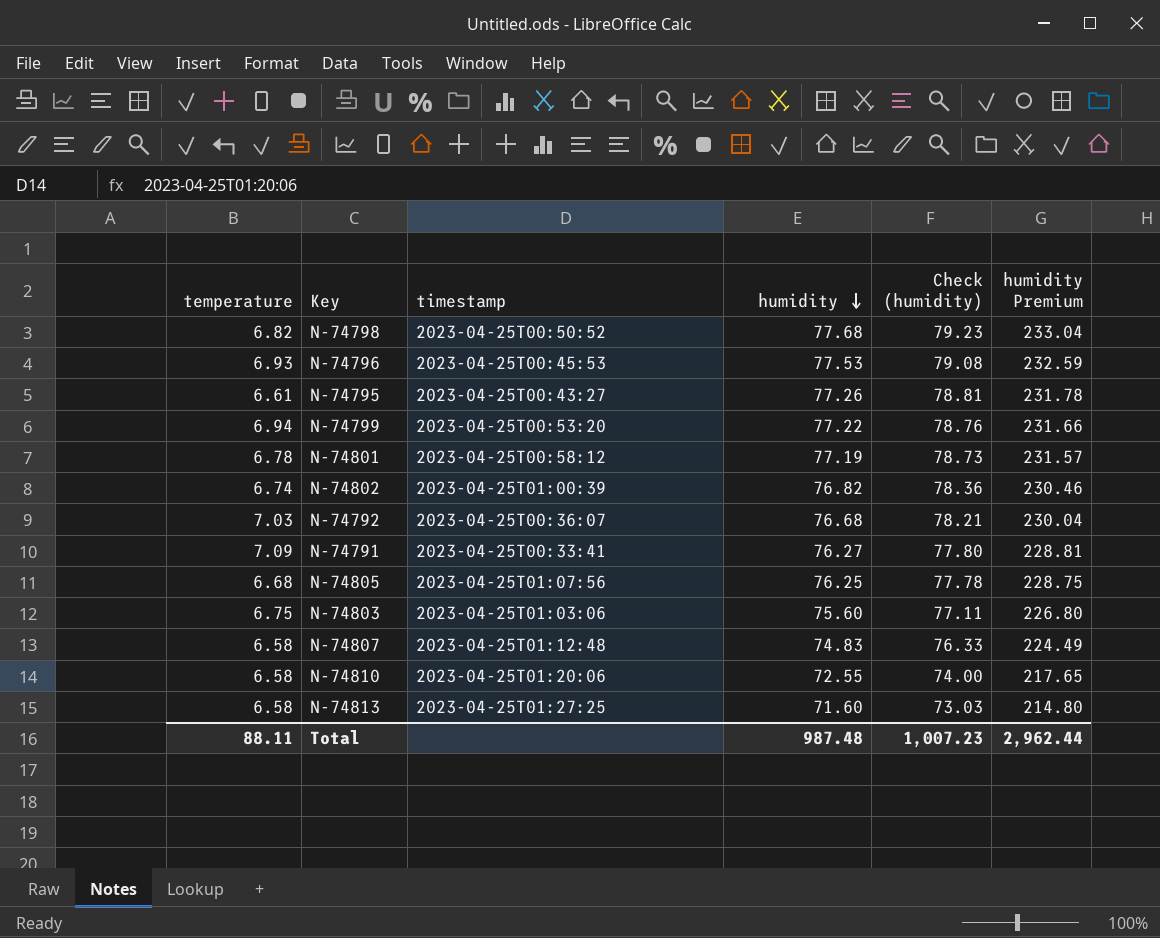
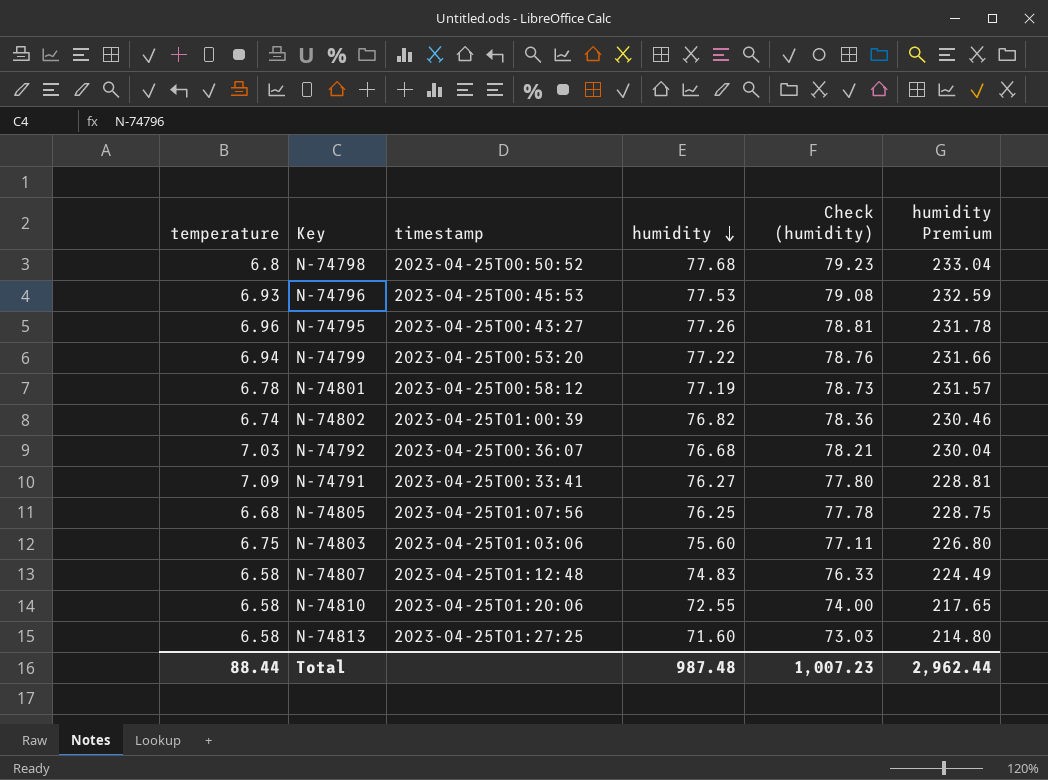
N-74798 | temperature: 6.82 -> 6.8
N-74795 | temperature: 6.61 -> 6.96
Total | temperature: 88.11 -> 88.44

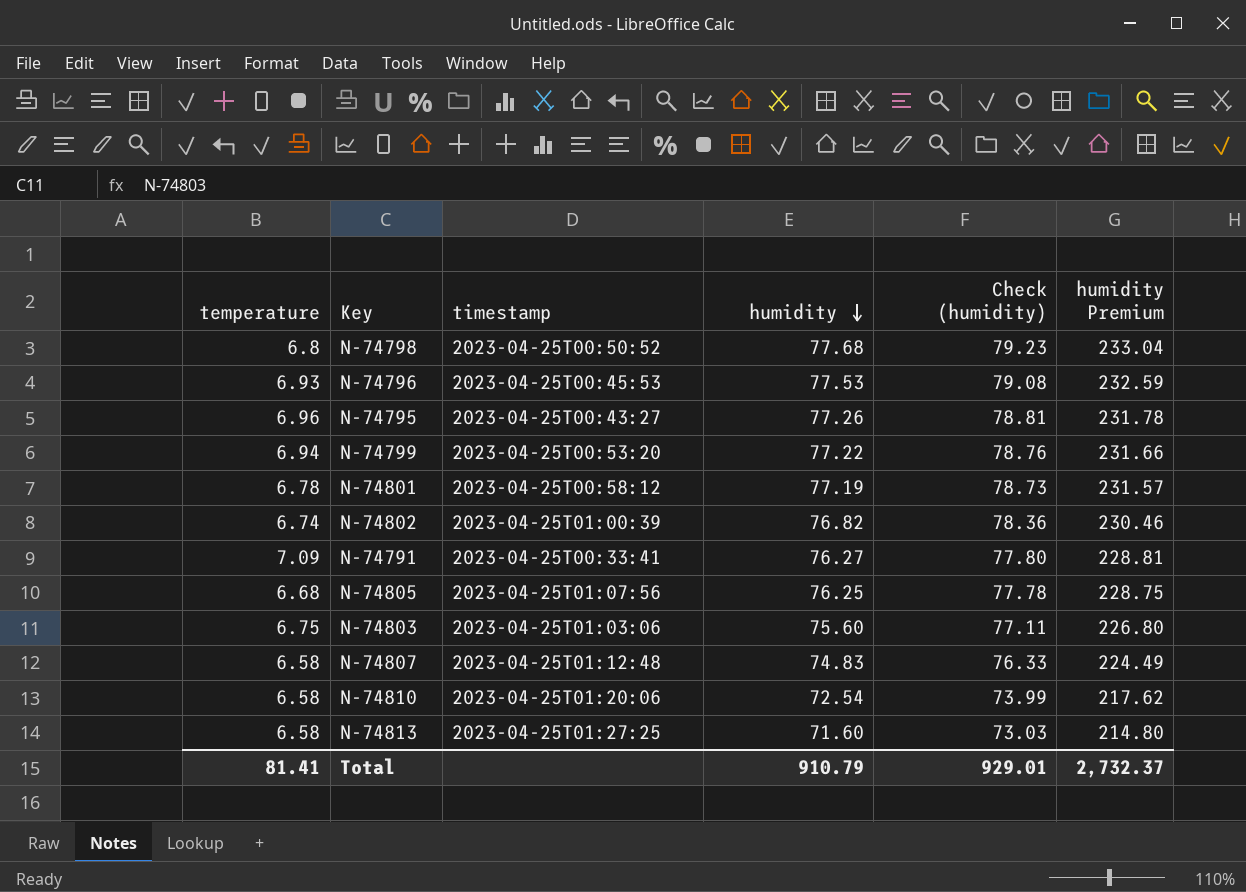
row N-74792: 7.03 | 2023-04-25T00:36:07 | 76.68 | 78.21 | 230.04 -> none
N-74810 | humidity: 72.55 -> 72.54
N-74810 | Check (humidity): 74.00 -> 73.99
N-74810 | humidity Premium: 217.65 -> 217.62
Total | temperature: 88.44 -> 81.41
Total | humidity: 987.48 -> 910.79
Total | Check (humidity): 1,007.23 -> 929.01
Total | humidity Premium: 2,962.44 -> 2,732.37

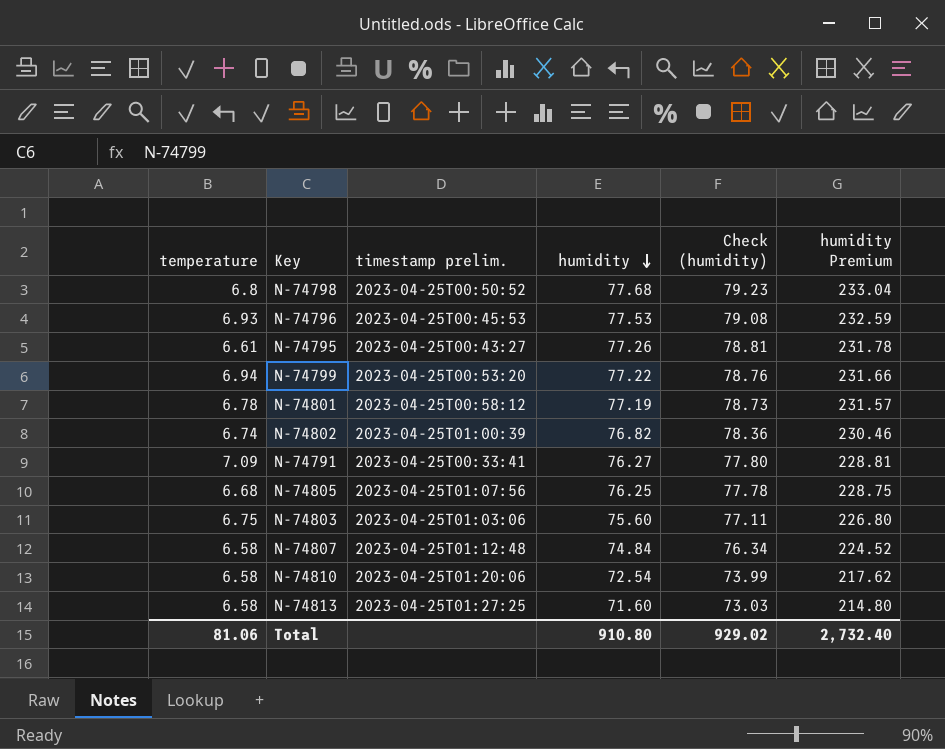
column name: timestamp -> timestamp prelim.
N-74795 | temperature: 6.96 -> 6.61
N-74807 | humidity: 74.83 -> 74.84
N-74807 | Check (humidity): 76.33 -> 76.34
N-74807 | humidity Premium: 224.49 -> 224.52
Total | temperature: 81.41 -> 81.06
Total | humidity: 910.79 -> 910.80
Total | Check (humidity): 929.01 -> 929.02
Total | humidity Premium: 2,732.37 -> 2,732.40

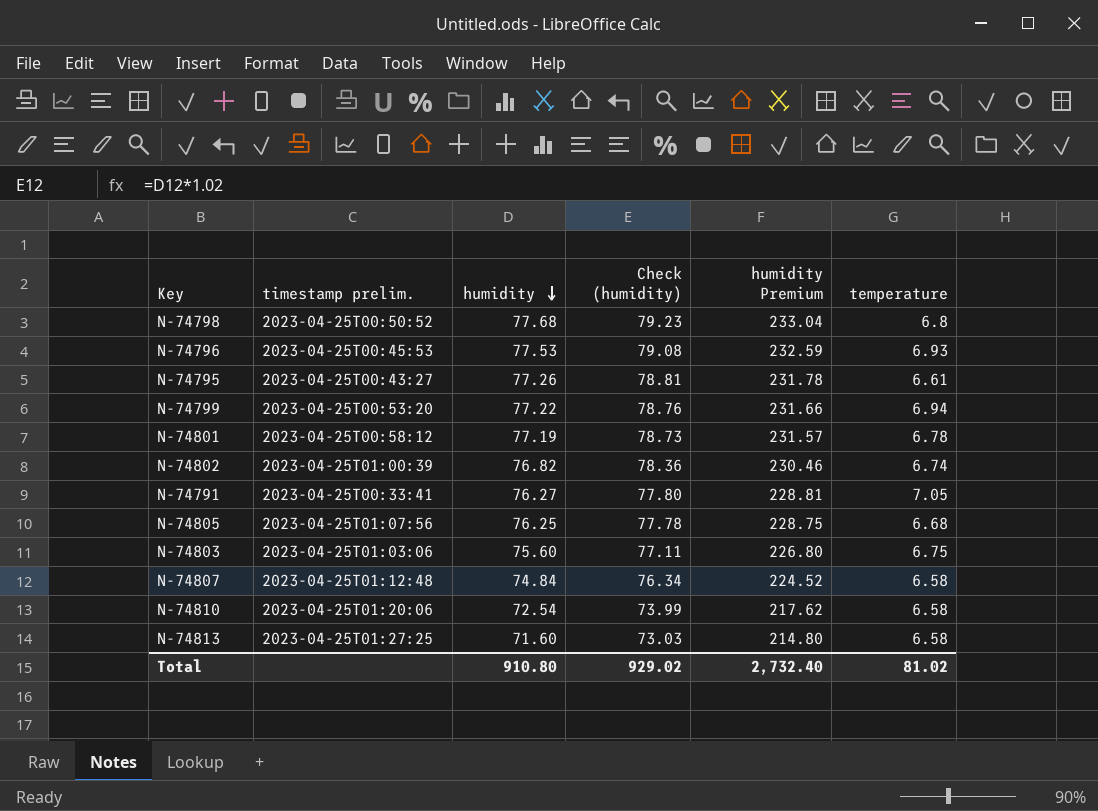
column temperature | position: 1 -> 6
N-74791 | temperature: 7.09 -> 7.05
Total | temperature: 81.06 -> 81.02

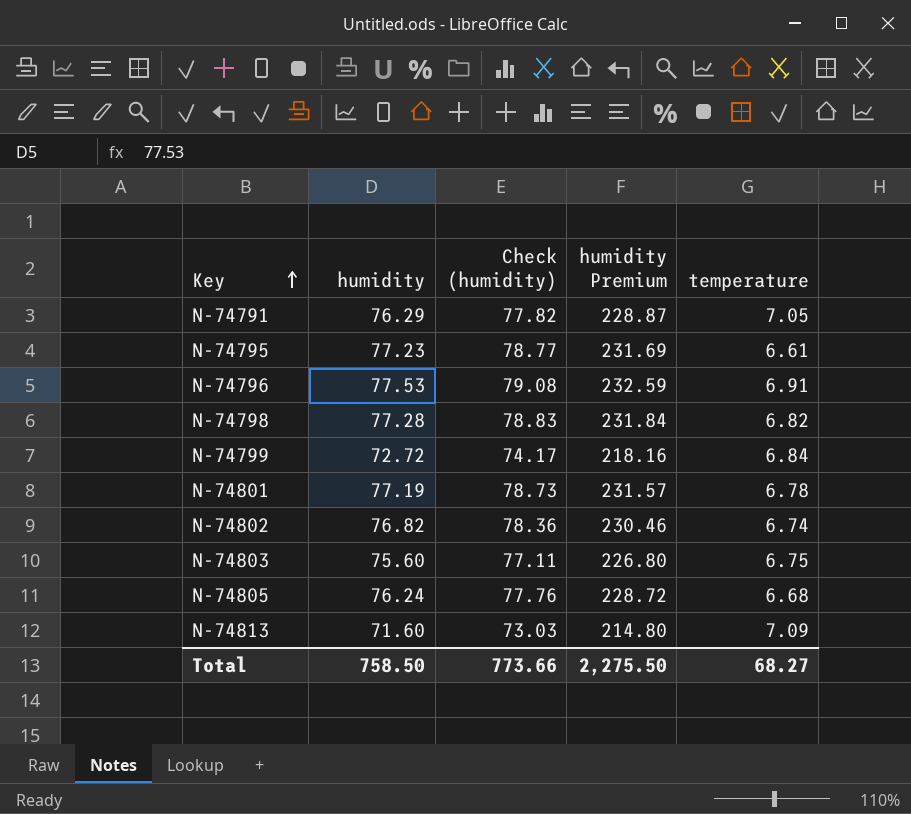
row order: humidity descending -> Key ascending
column timestamp prelim. | position: 2 -> none
row N-74807: 2023-04-25T01:12:48 | 74.84 | 76.34 | 224.52 | 6.58 -> none
row N-74810: 2023-04-25T01:20:06 | 72.54 | 73.99 | 217.62 | 6.58 -> none
N-74791 | humidity: 76.27 -> 76.29
N-74791 | Check (humidity): 77.80 -> 77.82
N-74791 | humidity Premium: 228.81 -> 228.87
N-74795 | humidity: 77.26 -> 77.23
N-74795 | Check (humidity): 78.81 -> 78.77
N-74795 | humidity Premium: 231.78 -> 231.69
N-74796 | temperature: 6.93 -> 6.91
N-74798 | humidity: 77.68 -> 77.28
N-74798 | Check (humidity): 79.23 -> 78.83
N-74798 | humidity Premium: 233.04 -> 231.84
N-74798 | temperature: 6.8 -> 6.82
N-74799 | humidity: 77.22 -> 72.72
N-74799 | Check (humidity): 78.76 -> 74.17
N-74799 | humidity Premium: 231.66 -> 218.16
N-74799 | temperature: 6.94 -> 6.84
N-74805 | humidity: 76.25 -> 76.24
N-74805 | Check (humidity): 77.78 -> 77.76
N-74805 | humidity Premium: 228.75 -> 228.72
N-74813 | temperature: 6.58 -> 7.09
Total | humidity: 910.80 -> 758.50
Total | Check (humidity): 929.02 -> 773.66
Total | humidity Premium: 2,732.40 -> 2,275.50
Total | temperature: 81.02 -> 68.27

